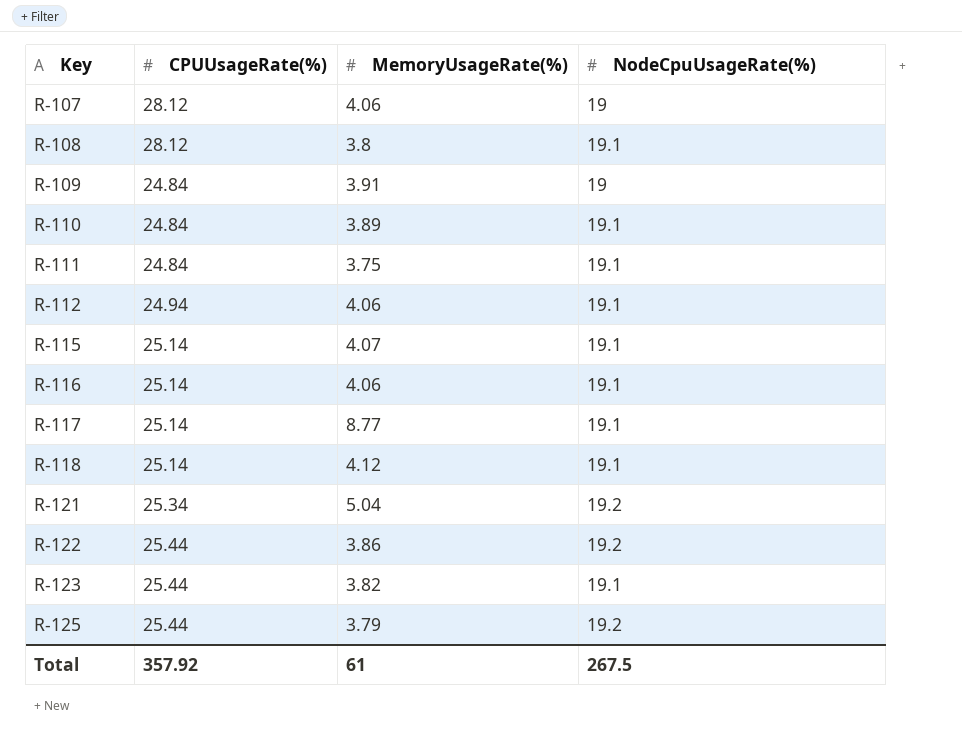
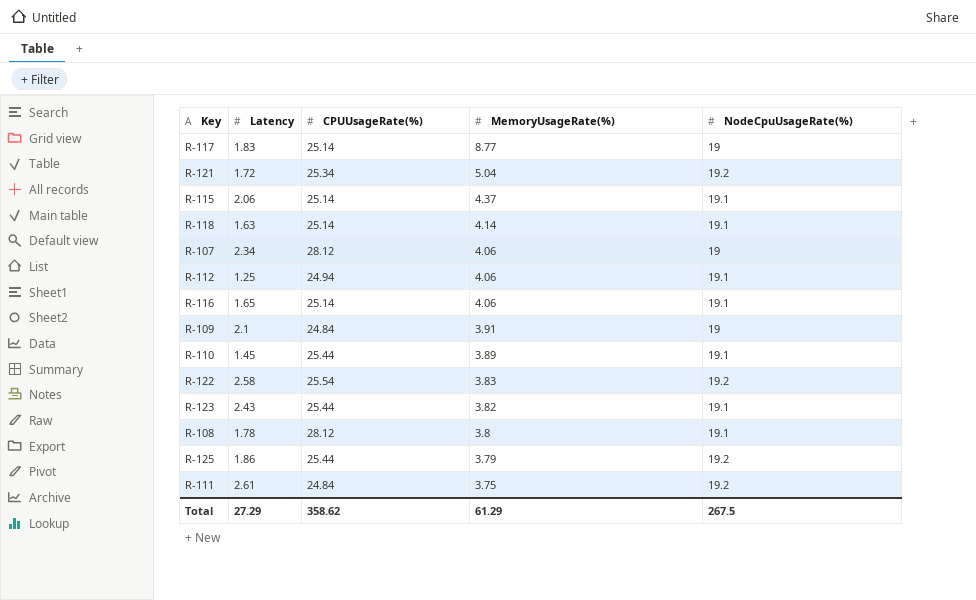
row order: Key ascending -> MemoryUsageRate(%) descending
column Latency | position: none -> 2
R-117 | NodeCpuUsageRate(%): 19.1 -> 19
R-115 | MemoryUsageRate(%): 4.07 -> 4.37
R-118 | MemoryUsageRate(%): 4.12 -> 4.14
R-110 | CPUUsageRate(%): 24.84 -> 25.44
R-122 | CPUUsageRate(%): 25.44 -> 25.54
R-122 | MemoryUsageRate(%): 3.86 -> 3.83
R-111 | NodeCpuUsageRate(%): 19.1 -> 19.2
Total | CPUUsageRate(%): 357.92 -> 358.62
Total | MemoryUsageRate(%): 61 -> 61.29

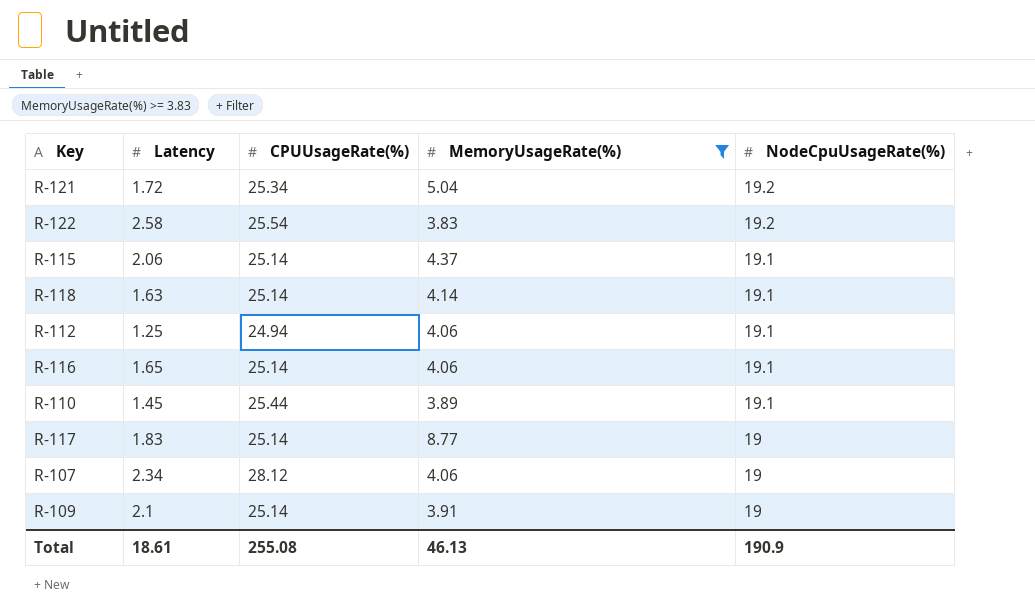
filter: none -> MemoryUsageRate(%) >= 3.83
row order: MemoryUsageRate(%) descending -> NodeCpuUsageRate(%) descending
R-109 | CPUUsageRate(%): 24.84 -> 25.14
Total | Latency: 27.29 -> 18.61
Total | CPUUsageRate(%): 358.62 -> 255.08
Total | MemoryUsageRate(%): 61.29 -> 46.13
Total | NodeCpuUsageRate(%): 267.5 -> 190.9

